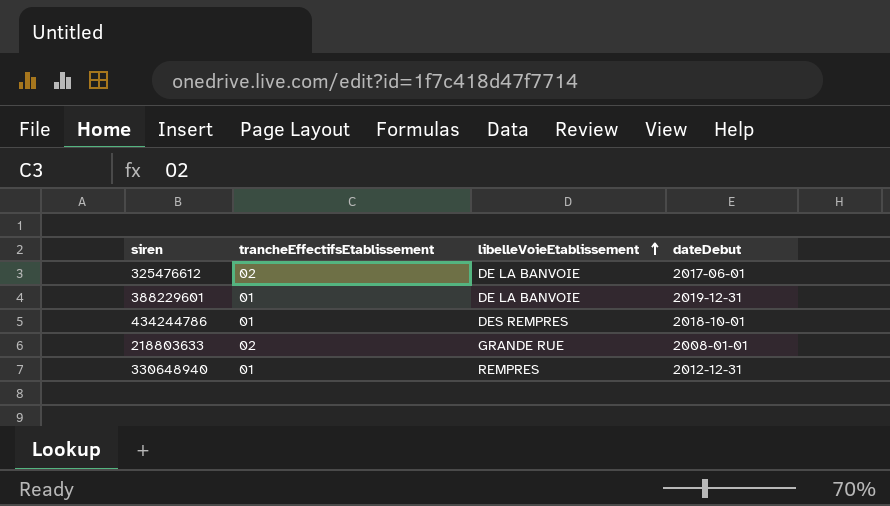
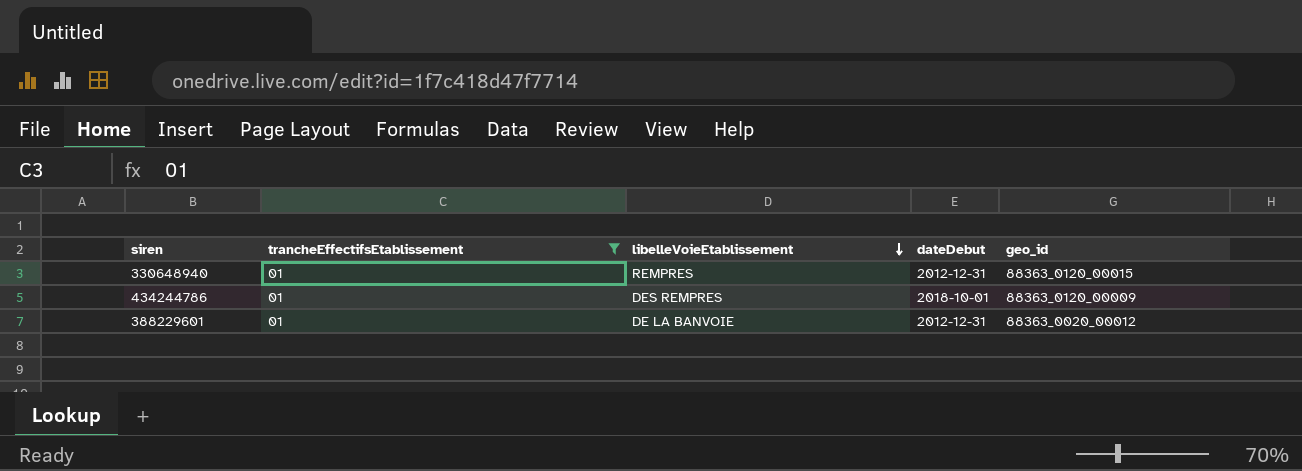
filter: none -> trancheEffectifsEtablissement = 01
row order: libelleVoieEtablissement ascending -> libelleVoieEtablissement descending
column geo_id | position: none -> 5
388229601 | dateDebut: 2019-12-31 -> 2012-12-31

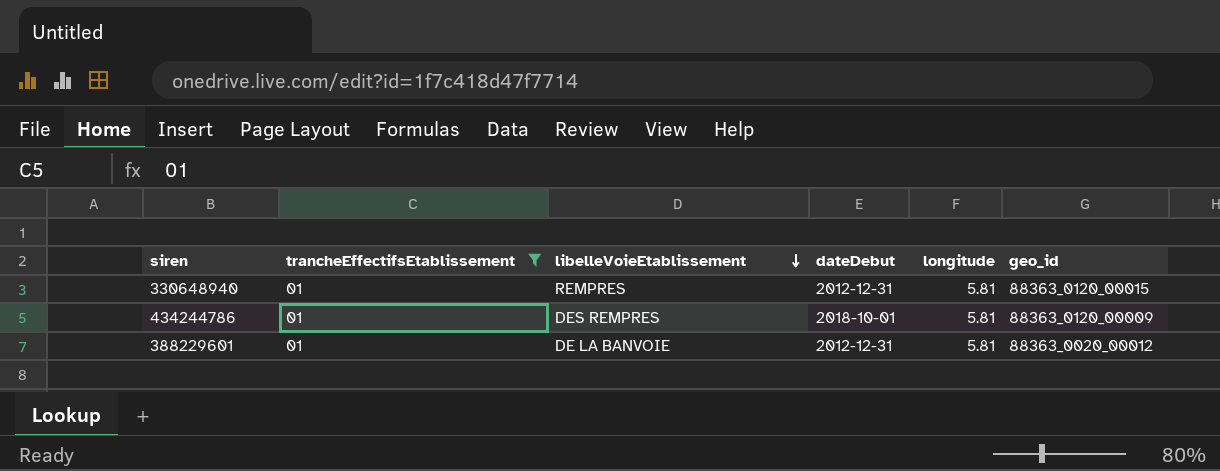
column longitude | position: none -> 5

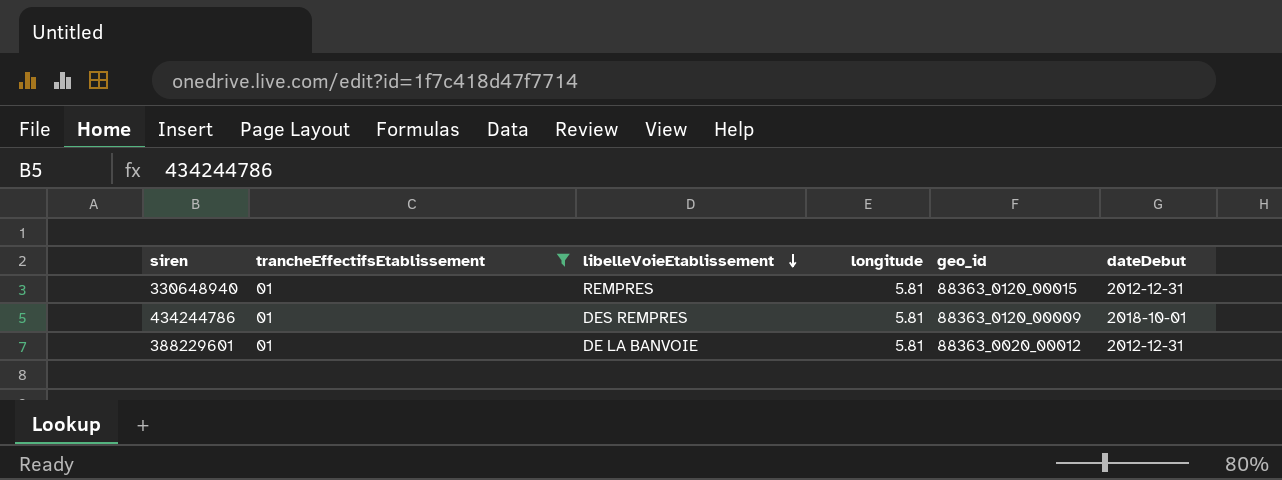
column dateDebut | position: 4 -> 6

